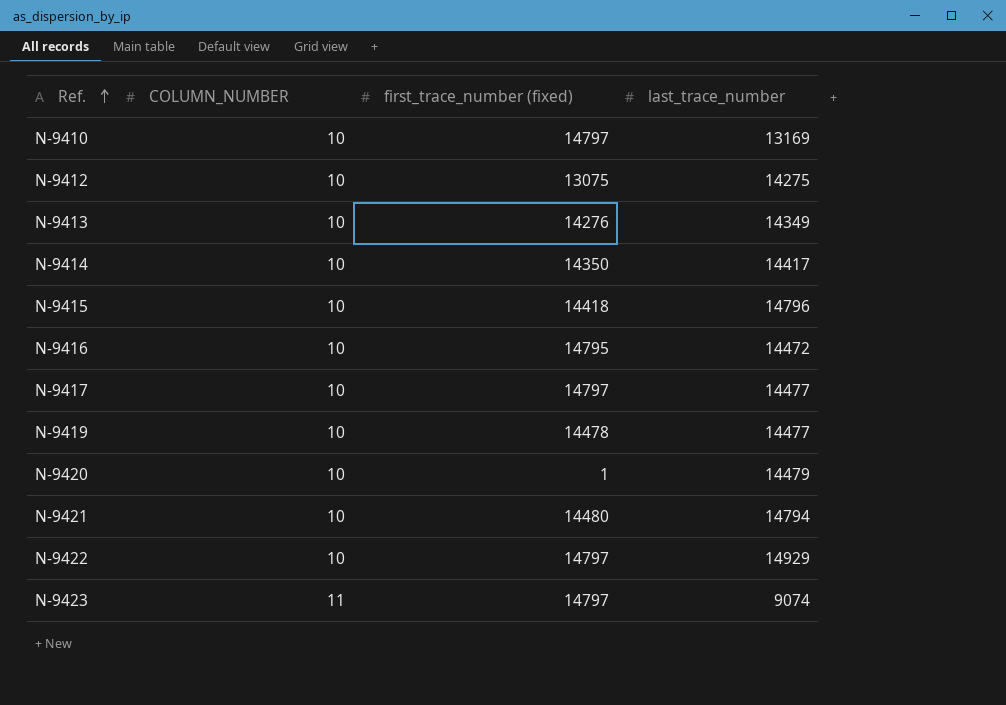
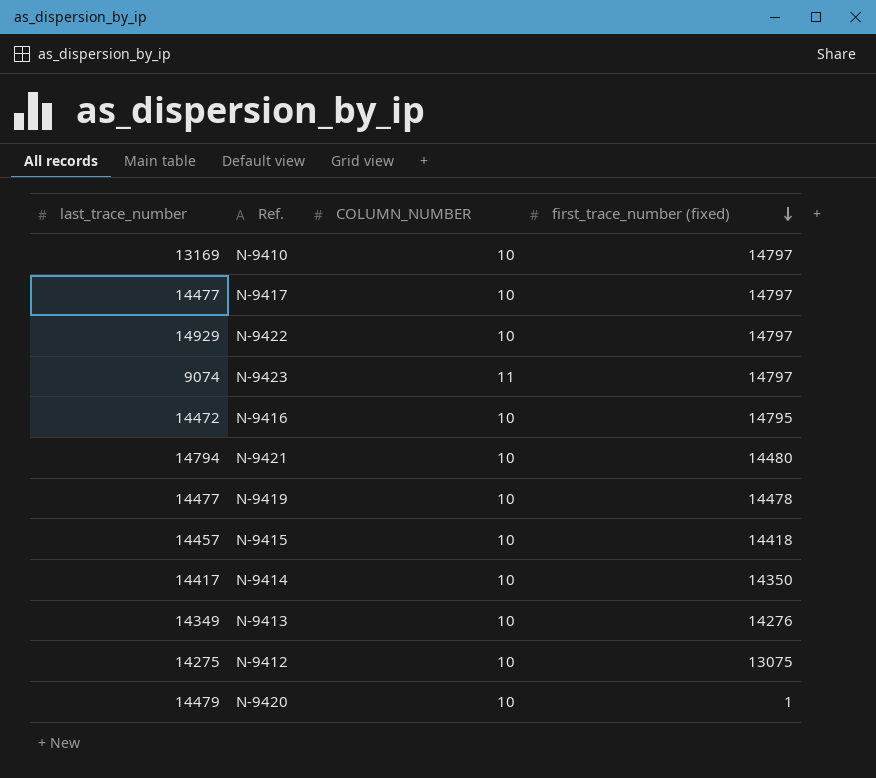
row order: Ref. ascending -> first_trace_number (fixed) descending
column last_trace_number | position: 4 -> 1
N-9415 | last_trace_number: 14796 -> 14457

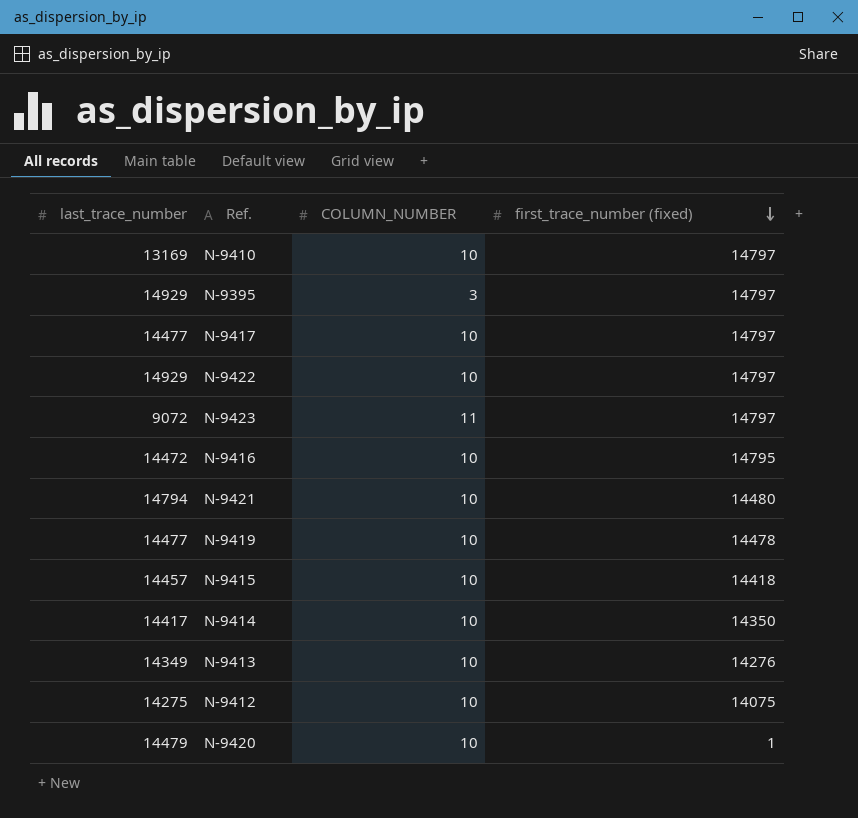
row N-9395: none -> 14929 | 3 | 14797
N-9423 | last_trace_number: 9074 -> 9072
N-9412 | first_trace_number (fixed): 13075 -> 14075

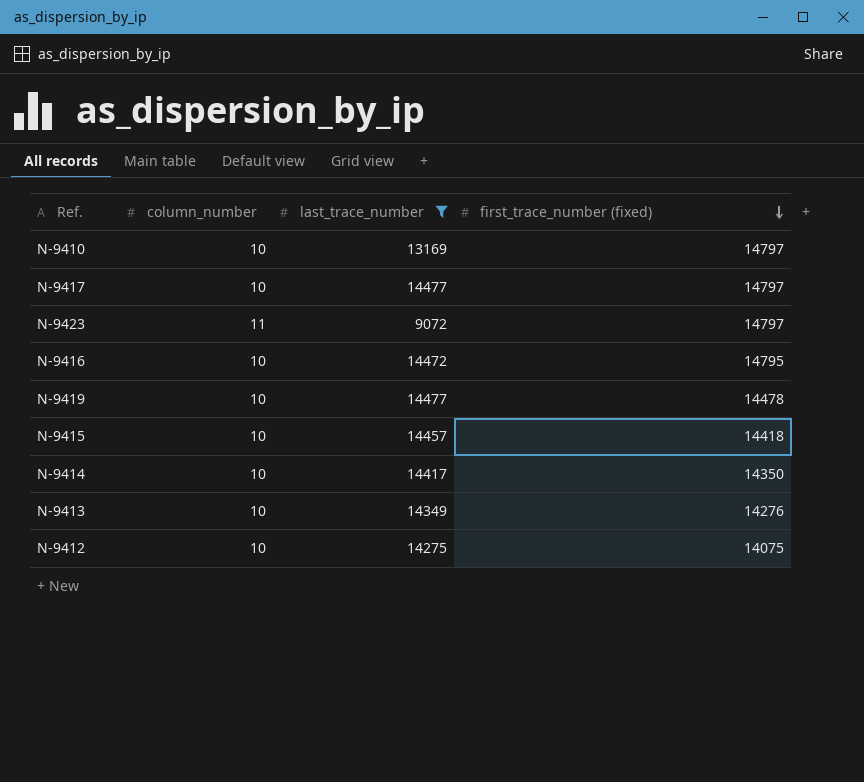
filter: none -> last_trace_number <= 14477
column name: COLUMN_NUMBER -> column_number
column last_trace_number | position: 1 -> 3

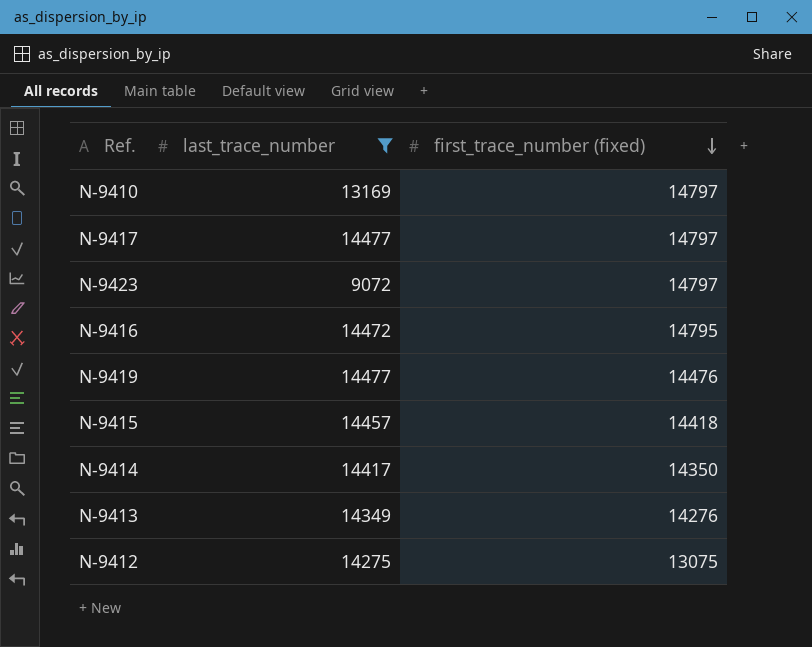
column column_number | position: 2 -> none
N-9419 | first_trace_number (fixed): 14478 -> 14476
N-9412 | first_trace_number (fixed): 14075 -> 13075

